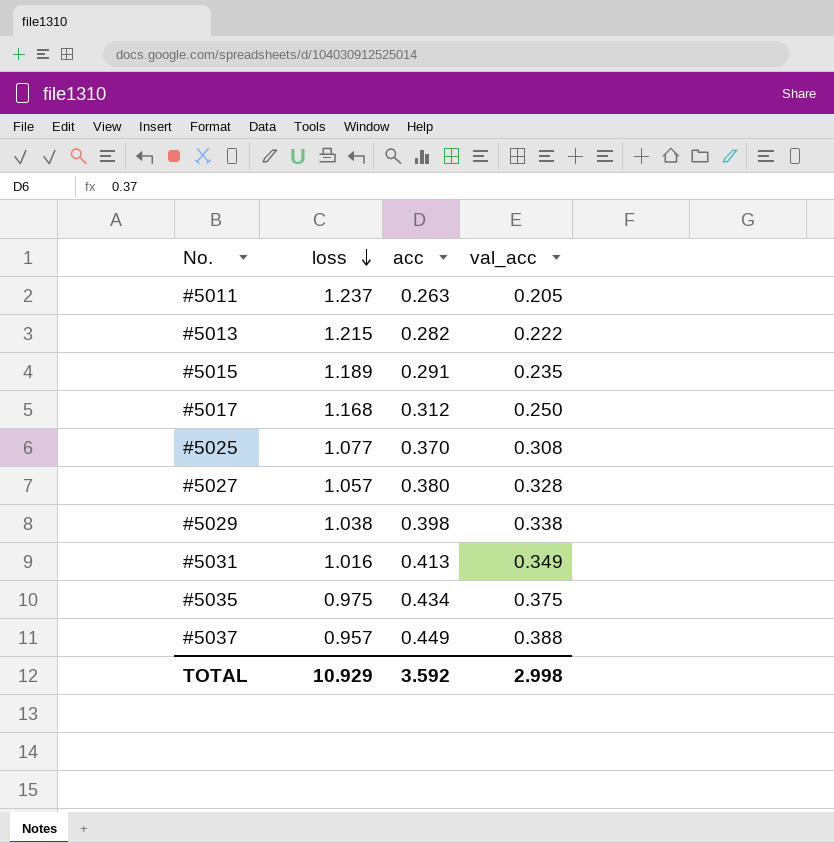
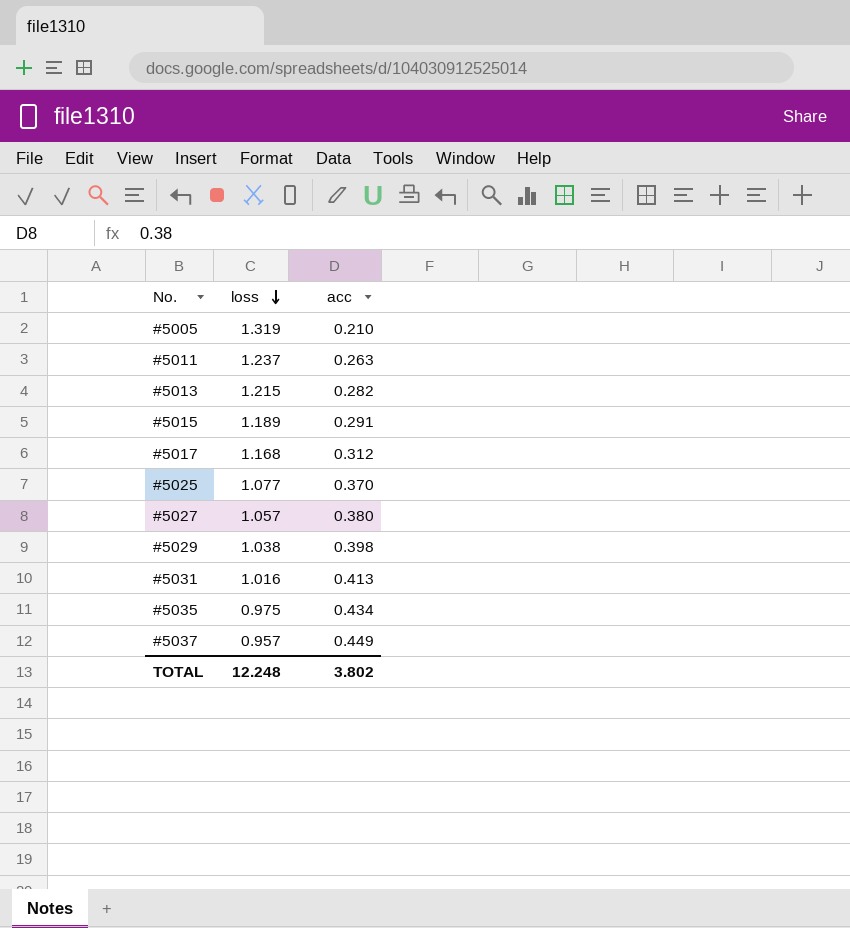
column val_acc | position: 4 -> none
row #5005: none -> 1.319 | 0.210
TOTAL | loss: 10.929 -> 12.248
TOTAL | acc: 3.592 -> 3.802

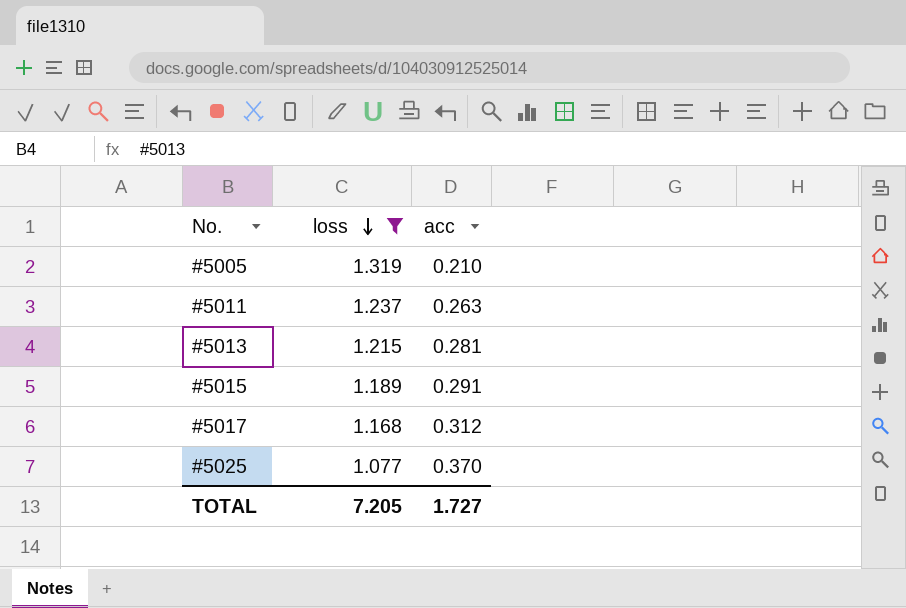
filter: none -> loss >= 1.077
#5013 | acc: 0.282 -> 0.281
TOTAL | loss: 12.248 -> 7.205
TOTAL | acc: 3.802 -> 1.727

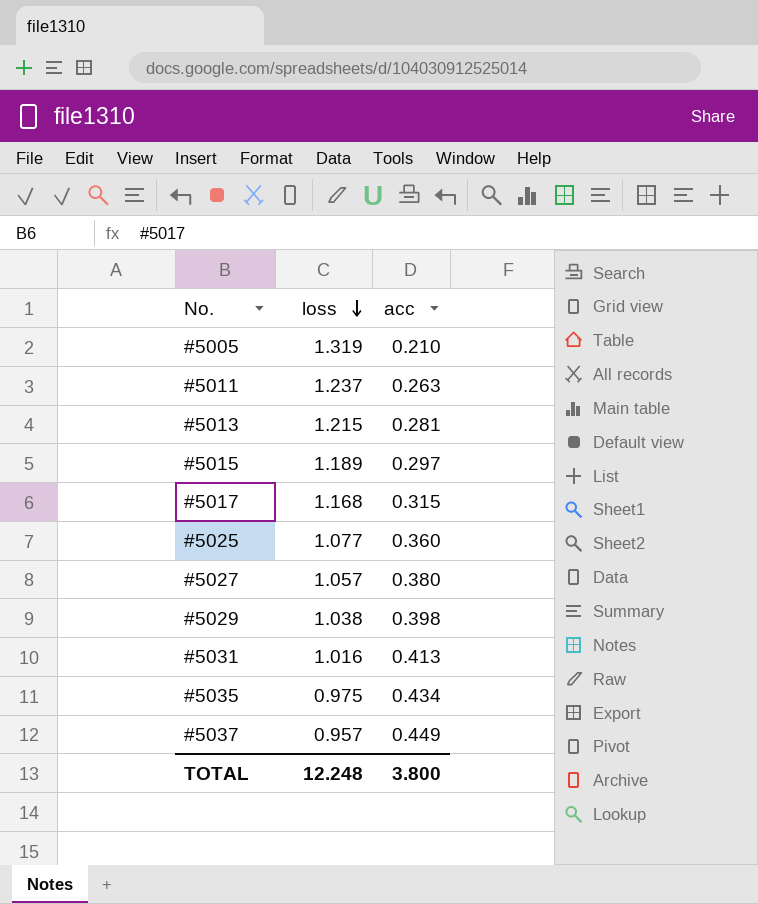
filter: loss >= 1.077 -> none
#5015 | acc: 0.291 -> 0.297
#5017 | acc: 0.312 -> 0.315
#5025 | acc: 0.370 -> 0.360
TOTAL | loss: 7.205 -> 12.248
TOTAL | acc: 1.727 -> 3.800

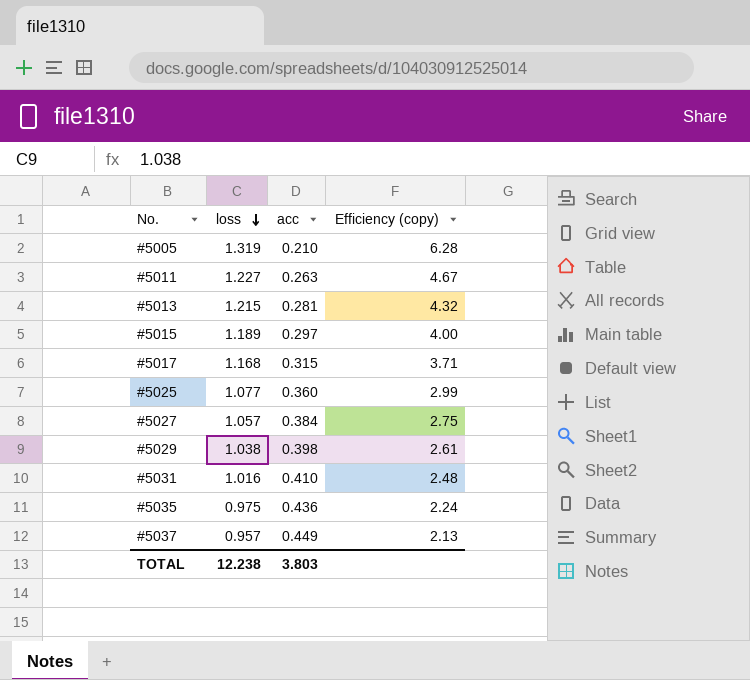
column Efficiency (copy) | formula: none -> [loss] / [acc]
#5011 | loss: 1.237 -> 1.227
#5027 | acc: 0.380 -> 0.384
#5031 | acc: 0.413 -> 0.410
#5035 | acc: 0.434 -> 0.436
TOTAL | loss: 12.248 -> 12.238
TOTAL | acc: 3.800 -> 3.803

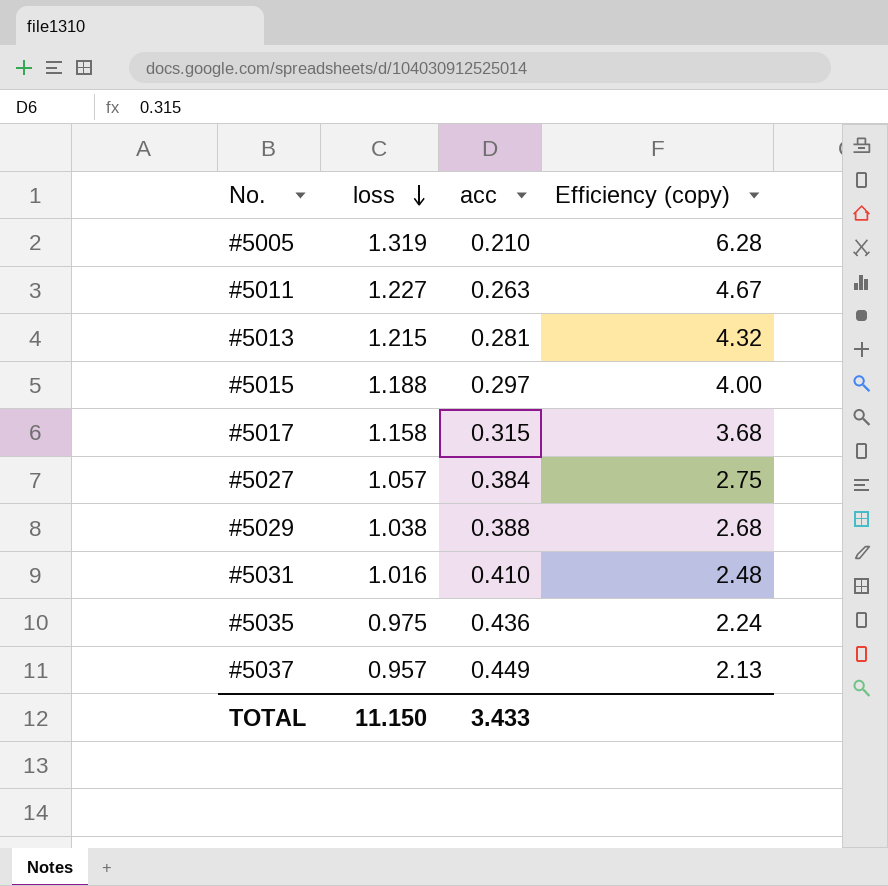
row #5025: 1.077 | 0.360 | 2.99 -> none
#5015 | loss: 1.189 -> 1.188
#5017 | loss: 1.168 -> 1.158
#5017 | Efficiency (copy): 3.71 -> 3.68
#5029 | acc: 0.398 -> 0.388
#5029 | Efficiency (copy): 2.61 -> 2.68
TOTAL | loss: 12.238 -> 11.150
TOTAL | acc: 3.803 -> 3.433

